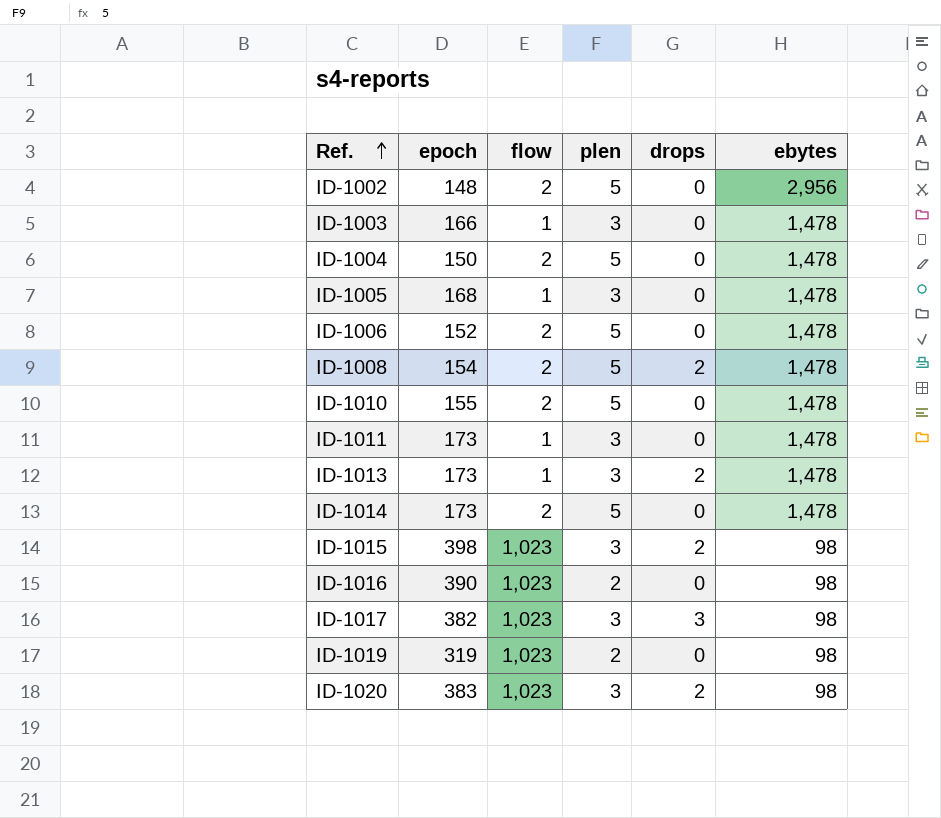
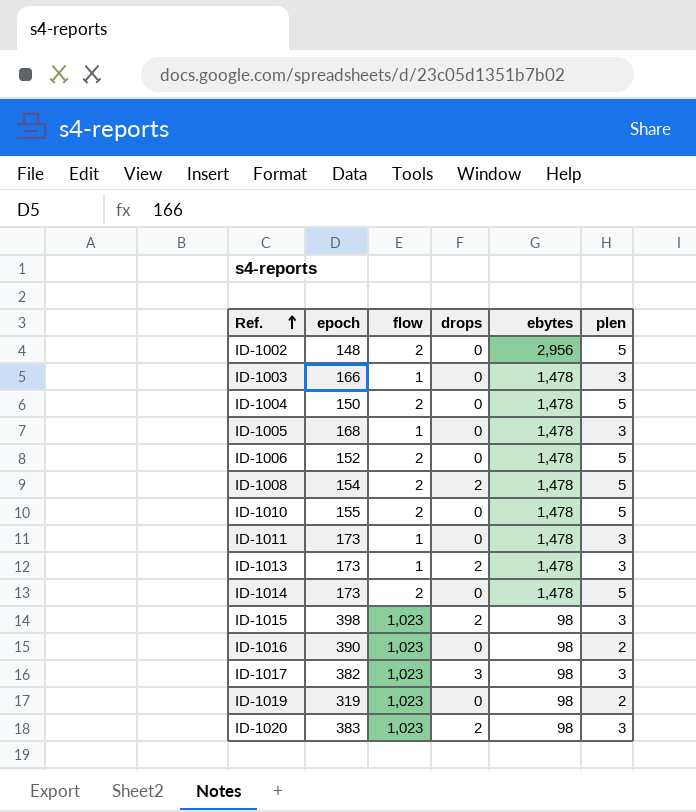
column plen | position: 4 -> 6

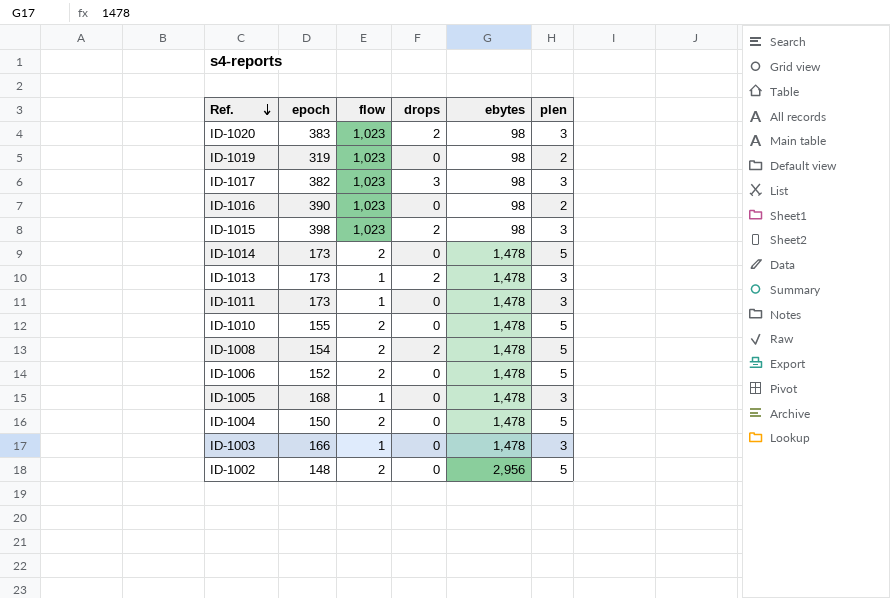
row order: Ref. ascending -> Ref. descending

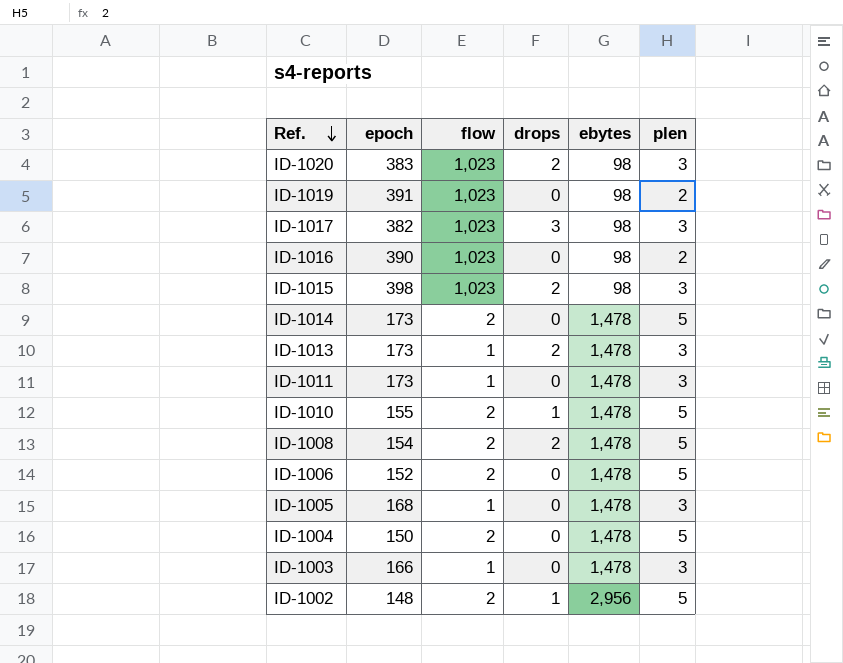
ID-1019 | epoch: 319 -> 391
ID-1010 | drops: 0 -> 1
ID-1002 | drops: 0 -> 1

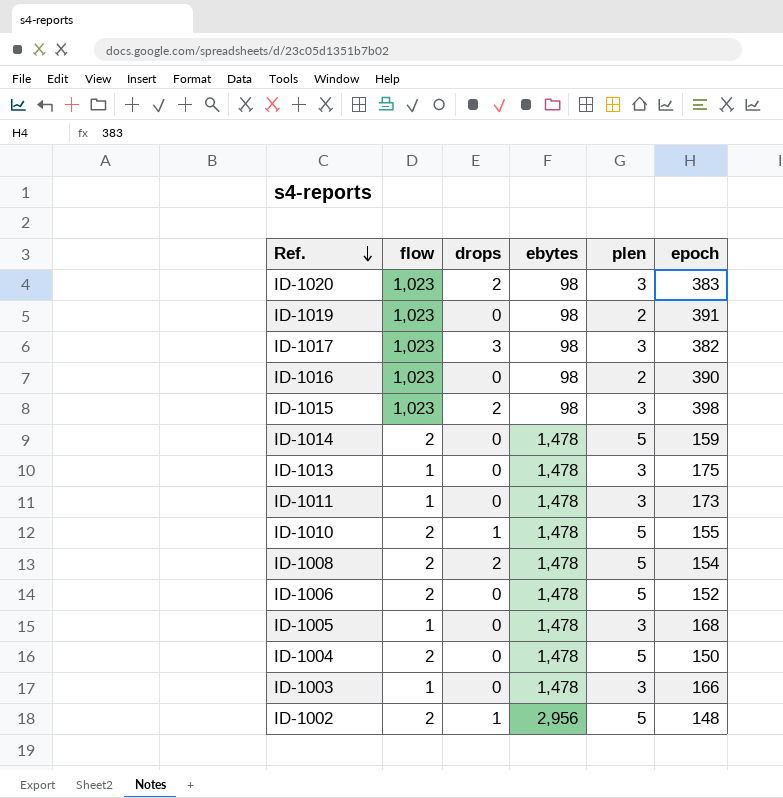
column epoch | position: 2 -> 6
ID-1014 | epoch: 173 -> 159
ID-1013 | drops: 2 -> 0
ID-1013 | epoch: 173 -> 175

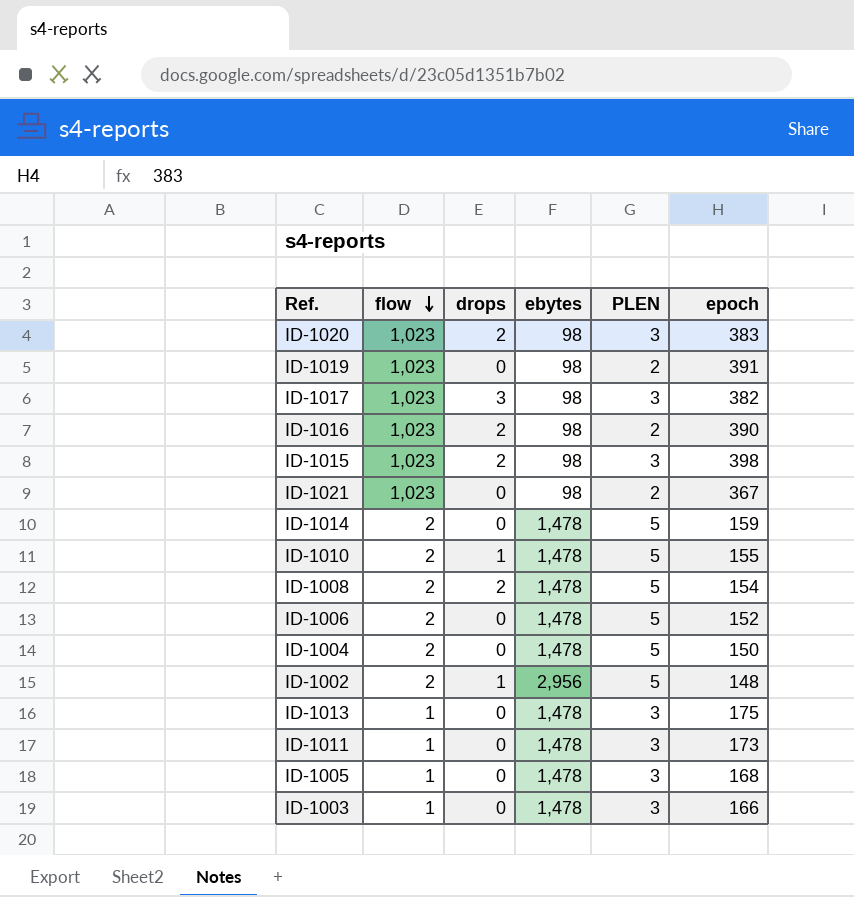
row order: Ref. descending -> flow descending
column name: plen -> PLEN
ID-1016 | drops: 0 -> 2
row ID-1021: none -> 1,023 | 0 | 98 | 2 | 367

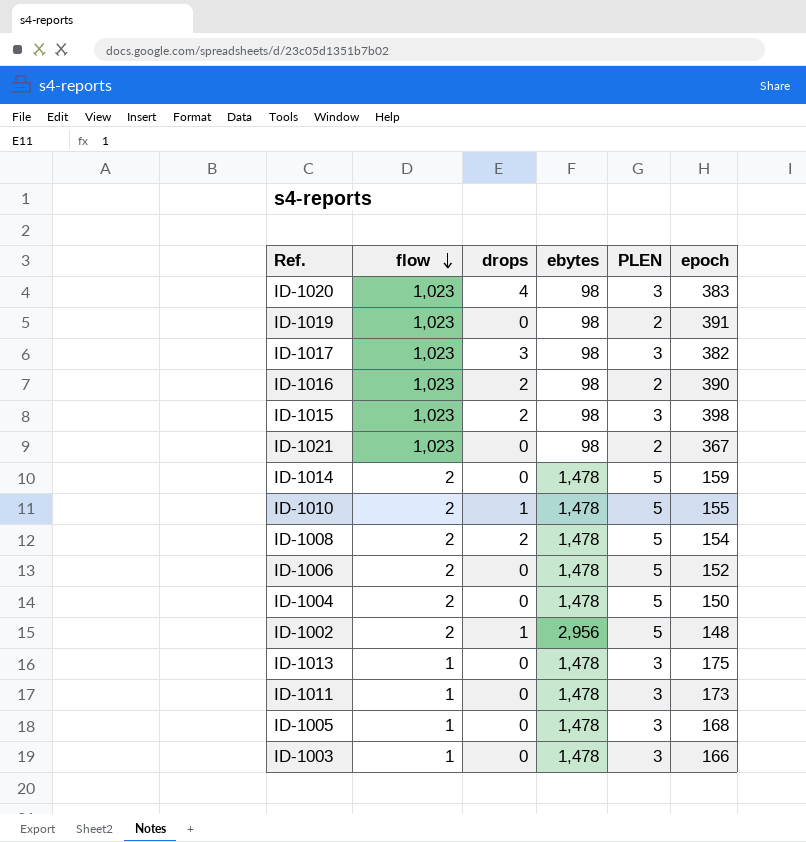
ID-1020 | drops: 2 -> 4

